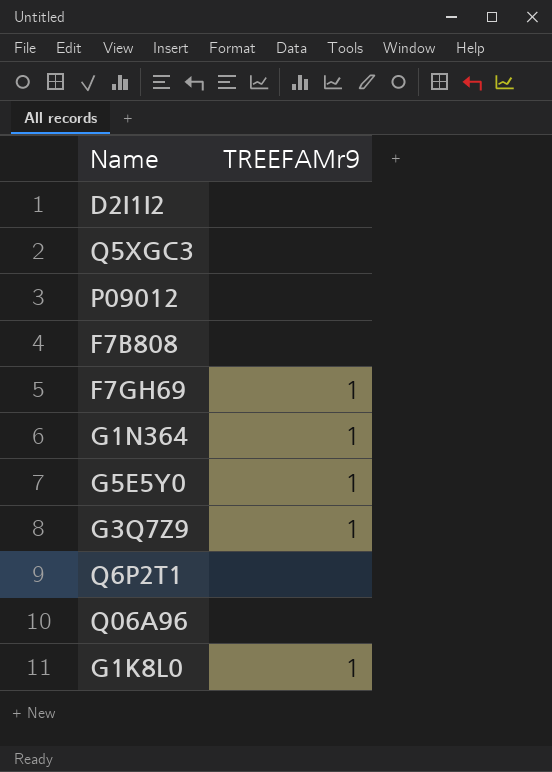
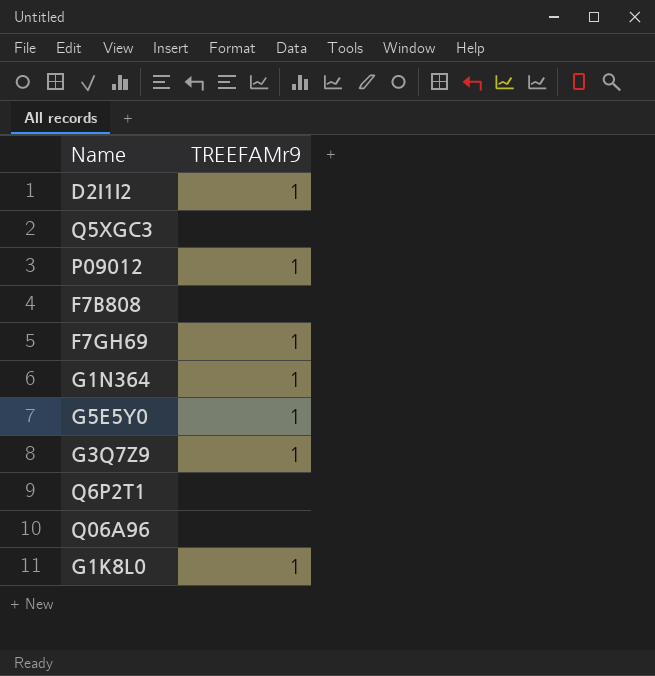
D2I1I2 | TREEFAMr9: none -> 1
P09012 | TREEFAMr9: none -> 1

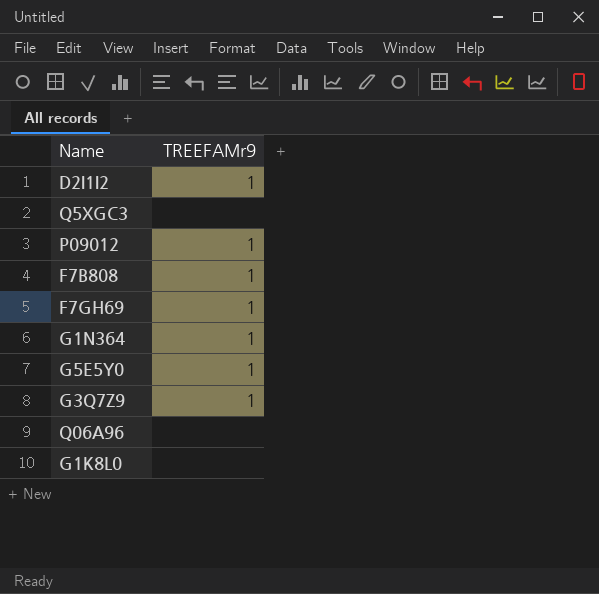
row Q6P2T1: none -> none
F7B808 | TREEFAMr9: none -> 1
G1K8L0 | TREEFAMr9: 1 -> none

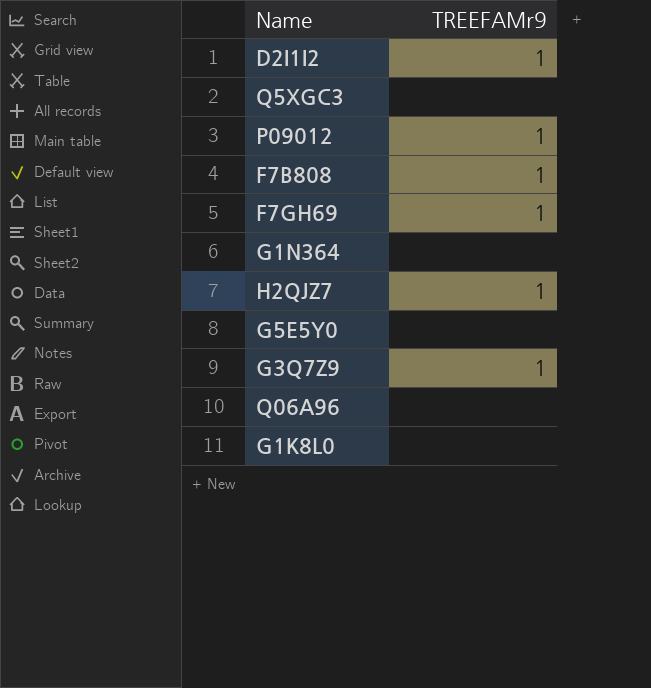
G1N364 | TREEFAMr9: 1 -> none
row H2QJZ7: none -> 1
G5E5Y0 | TREEFAMr9: 1 -> none

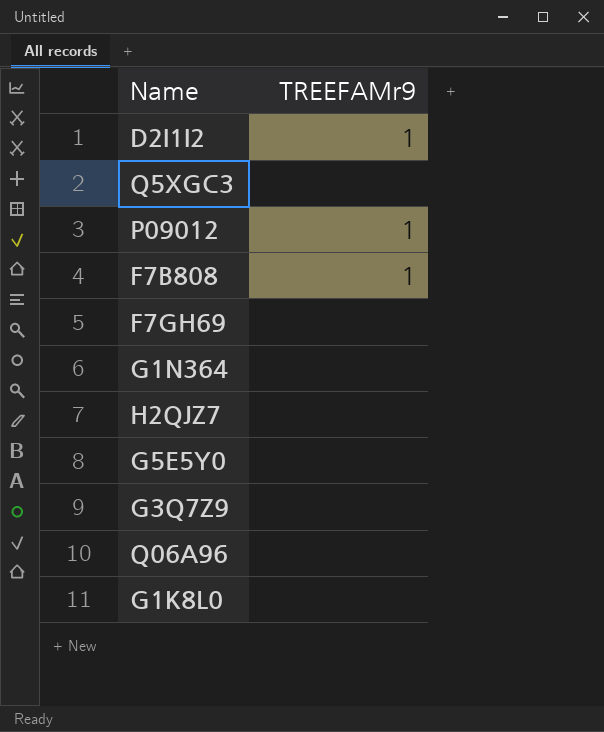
F7GH69 | TREEFAMr9: 1 -> none
H2QJZ7 | TREEFAMr9: 1 -> none
G3Q7Z9 | TREEFAMr9: 1 -> none

